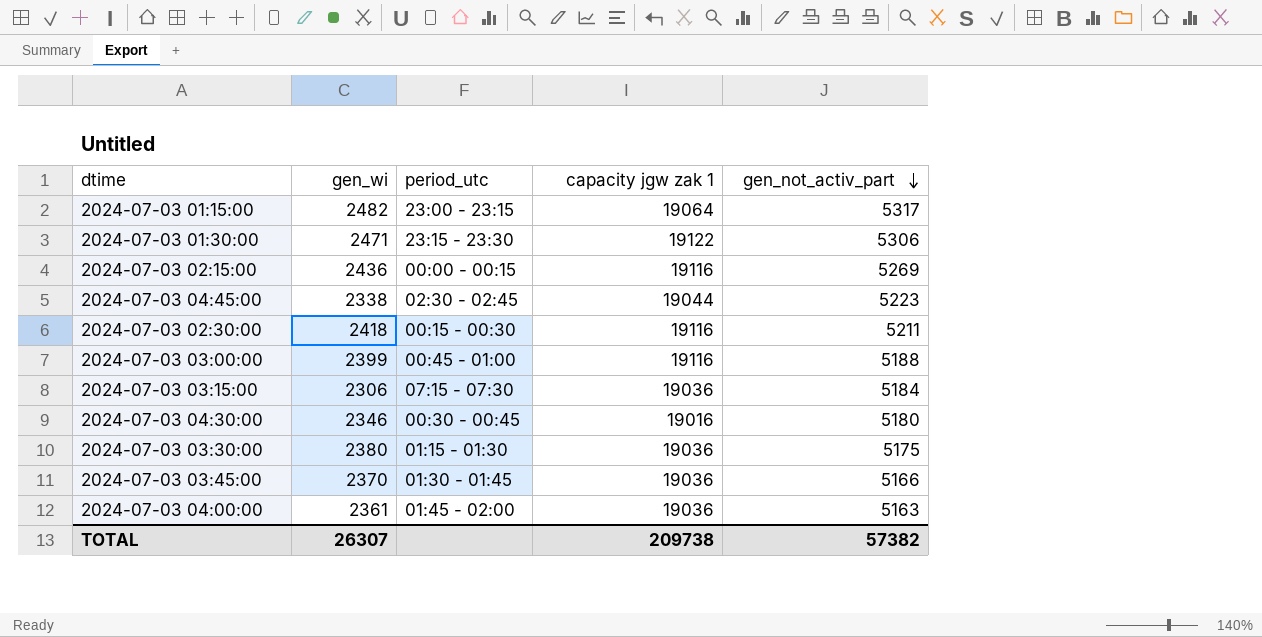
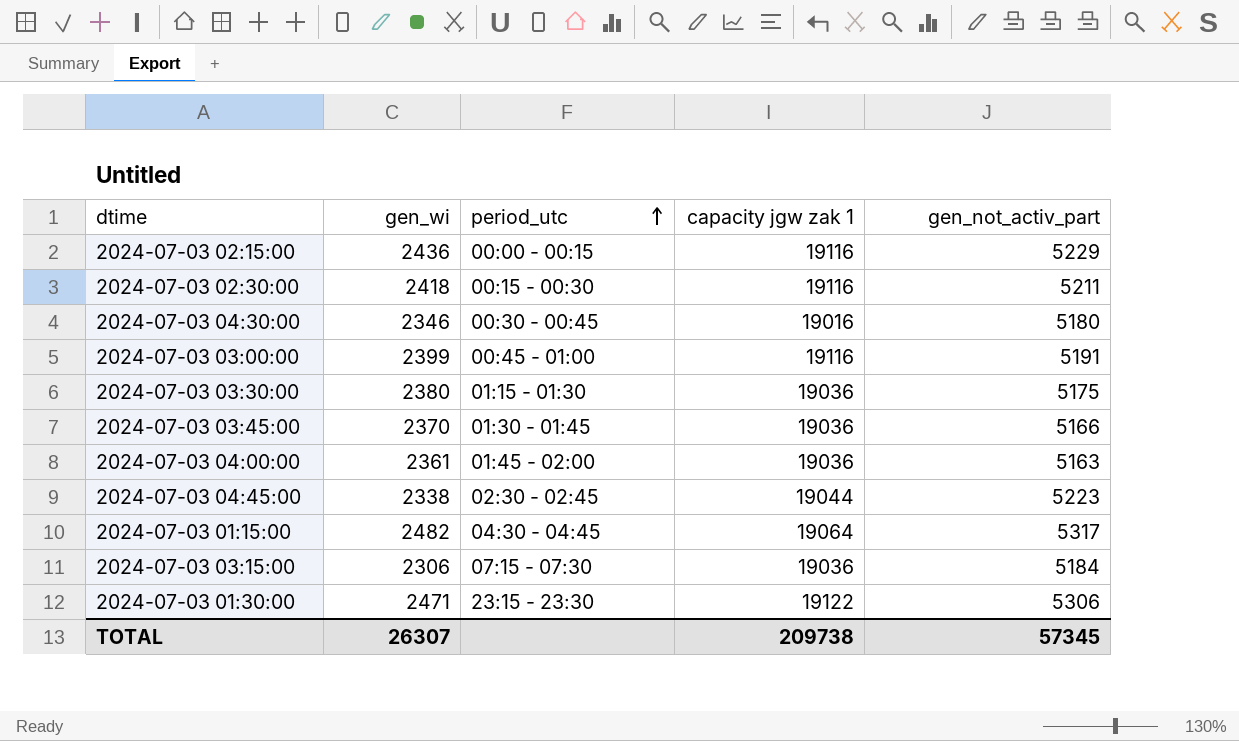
row order: gen_not_activ_part descending -> period_utc ascending
2024-07-03 02:15:00 | gen_not_activ_part: 5269 -> 5229
2024-07-03 03:00:00 | gen_not_activ_part: 5188 -> 5191
2024-07-03 01:15:00 | period_utc: 23:00 - 23:15 -> 04:30 - 04:45
TOTAL | gen_not_activ_part: 57382 -> 57345

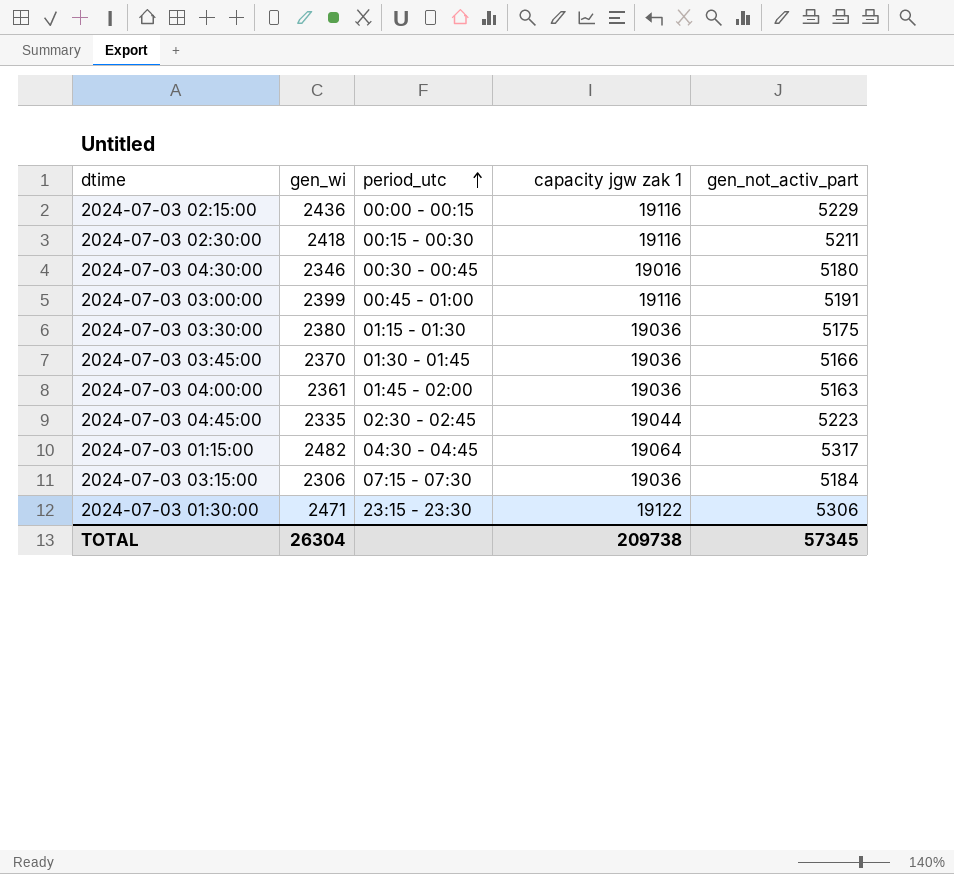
2024-07-03 04:45:00 | gen_wi: 2338 -> 2335
TOTAL | gen_wi: 26307 -> 26304

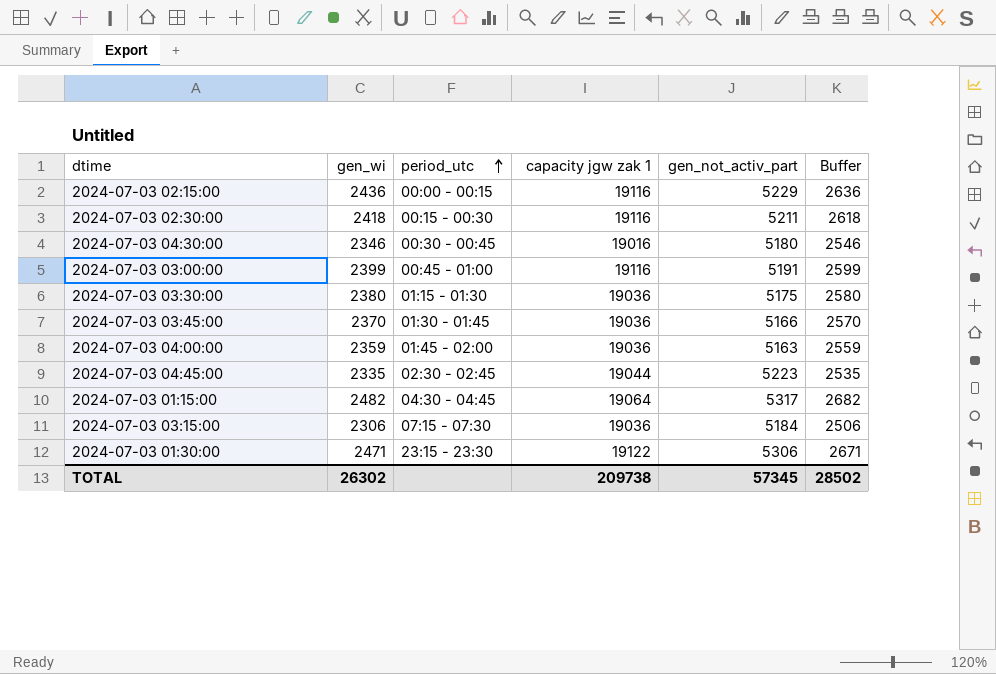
column Buffer | formula: none -> [gen_wi] + 200
2024-07-03 04:00:00 | gen_wi: 2361 -> 2359
TOTAL | gen_wi: 26304 -> 26302

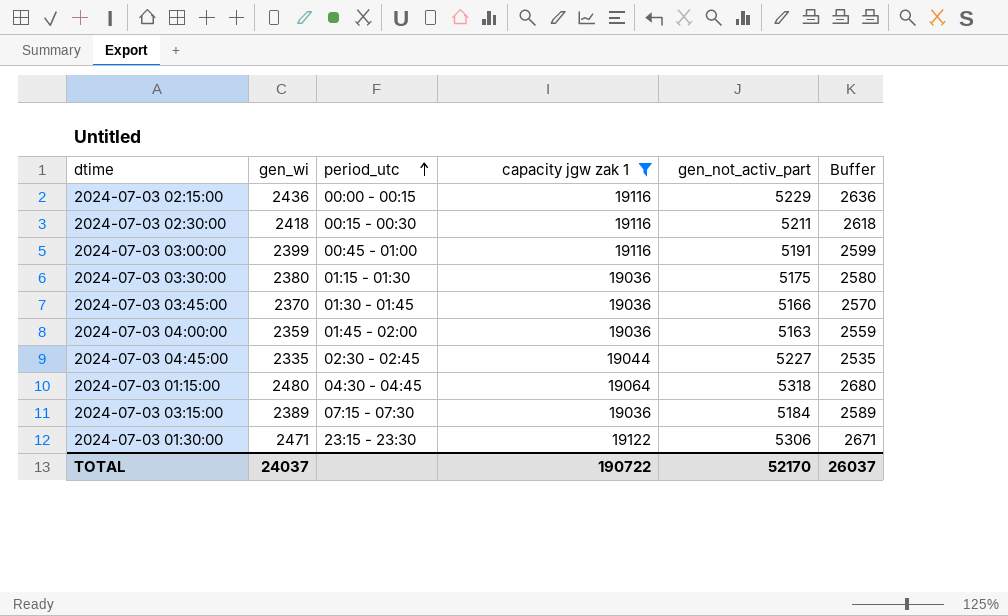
filter: none -> capacity jgw zak 1 != 19016
2024-07-03 04:45:00 | gen_not_activ_part: 5223 -> 5227
2024-07-03 01:15:00 | gen_wi: 2482 -> 2480
2024-07-03 01:15:00 | gen_not_activ_part: 5317 -> 5318
2024-07-03 01:15:00 | Buffer: 2682 -> 2680
2024-07-03 03:15:00 | gen_wi: 2306 -> 2389
2024-07-03 03:15:00 | Buffer: 2506 -> 2589
TOTAL | gen_wi: 26302 -> 24037
TOTAL | capacity jgw zak 1: 209738 -> 190722
TOTAL | gen_not_activ_part: 57345 -> 52170
TOTAL | Buffer: 28502 -> 26037

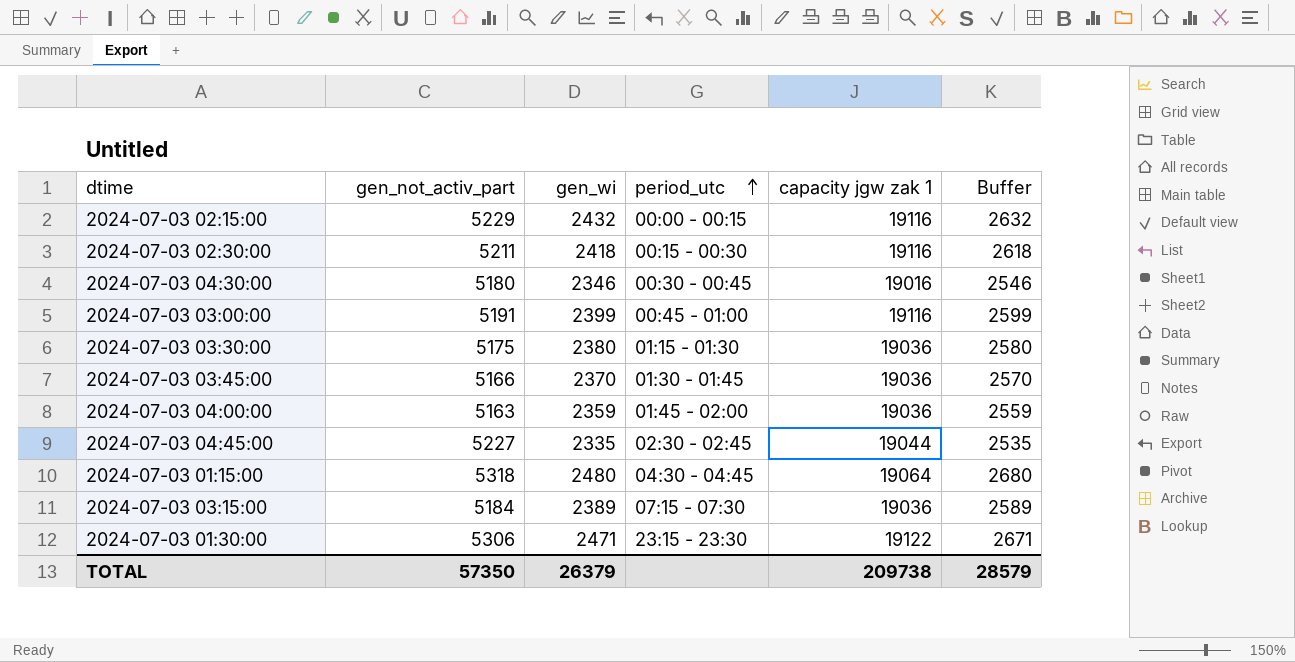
filter: capacity jgw zak 1 != 19016 -> none
column gen_not_activ_part | position: 5 -> 2
2024-07-03 02:15:00 | gen_wi: 2436 -> 2432
2024-07-03 02:15:00 | Buffer: 2636 -> 2632
TOTAL | gen_not_activ_part: 52170 -> 57350
TOTAL | gen_wi: 24037 -> 26379
TOTAL | capacity jgw zak 1: 190722 -> 209738
TOTAL | Buffer: 26037 -> 28579

